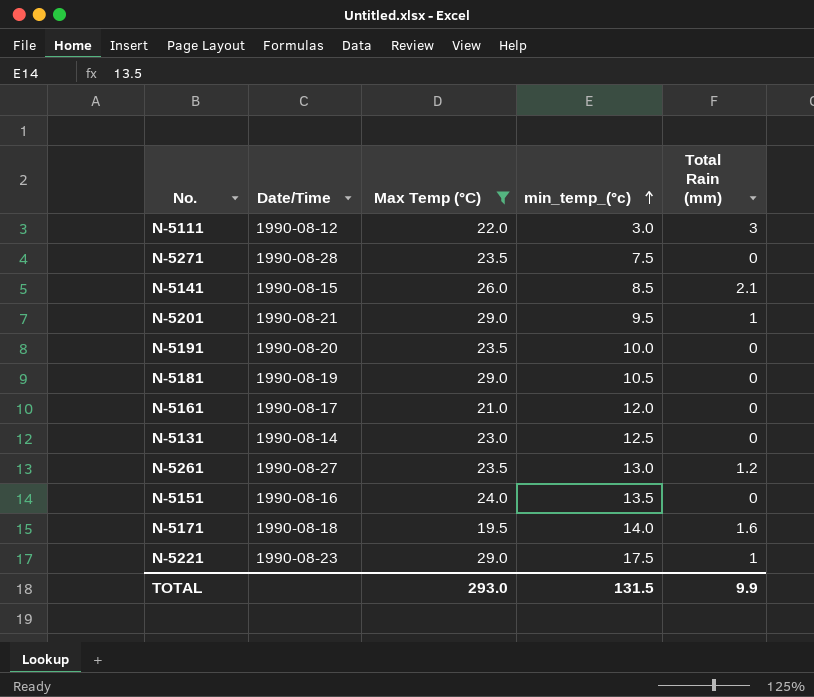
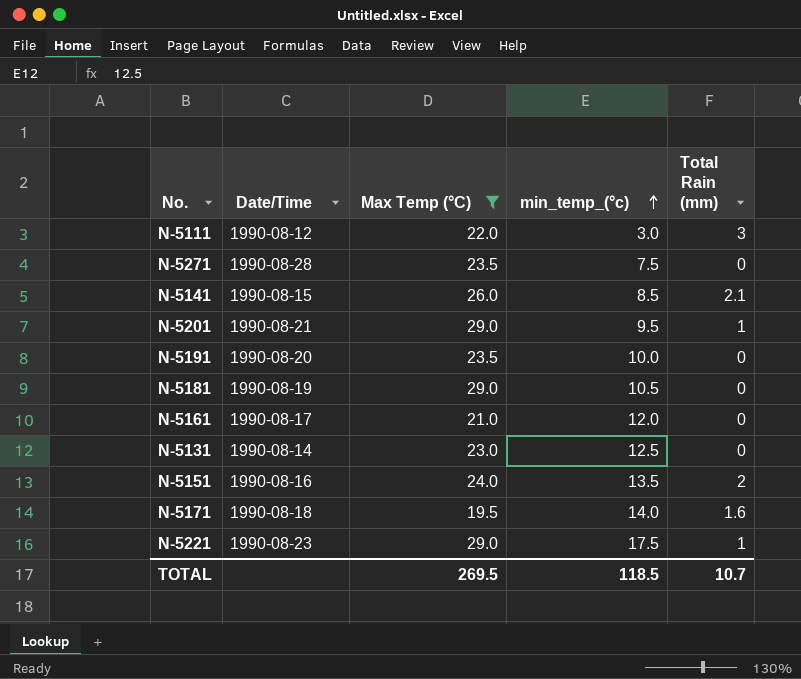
row N-5261: 1990-08-27 | 23.5 | 13.0 | 1.2 -> none
N-5151 | Total Rain (mm): 0 -> 2
TOTAL | Max Temp (°C): 293.0 -> 269.5
TOTAL | min_temp_(°c): 131.5 -> 118.5
TOTAL | Total Rain (mm): 9.9 -> 10.7

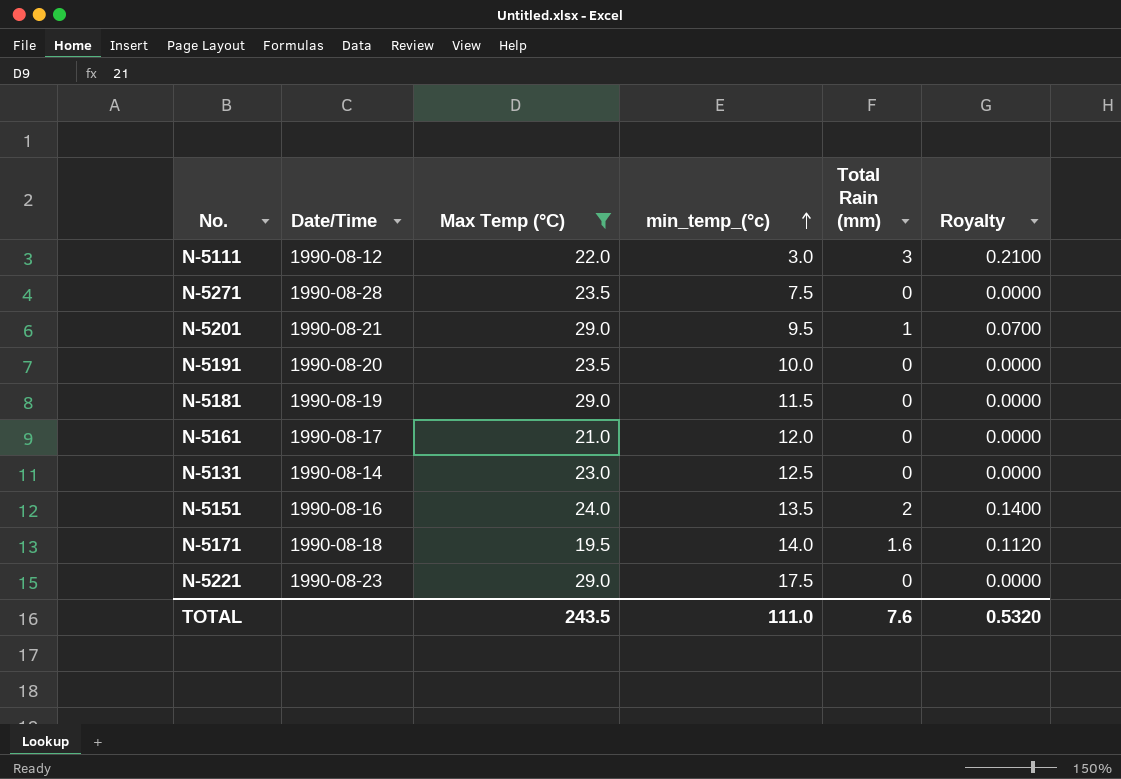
column Royalty | formula: none -> [Total Rain (mm)] * 0.07
row N-5141: 1990-08-15 | 26.0 | 8.5 | 2.1 -> none
N-5181 | min_temp_(°c): 10.5 -> 11.5
N-5221 | Total Rain (mm): 1 -> 0
TOTAL | Max Temp (°C): 269.5 -> 243.5
TOTAL | min_temp_(°c): 118.5 -> 111.0
TOTAL | Total Rain (mm): 10.7 -> 7.6

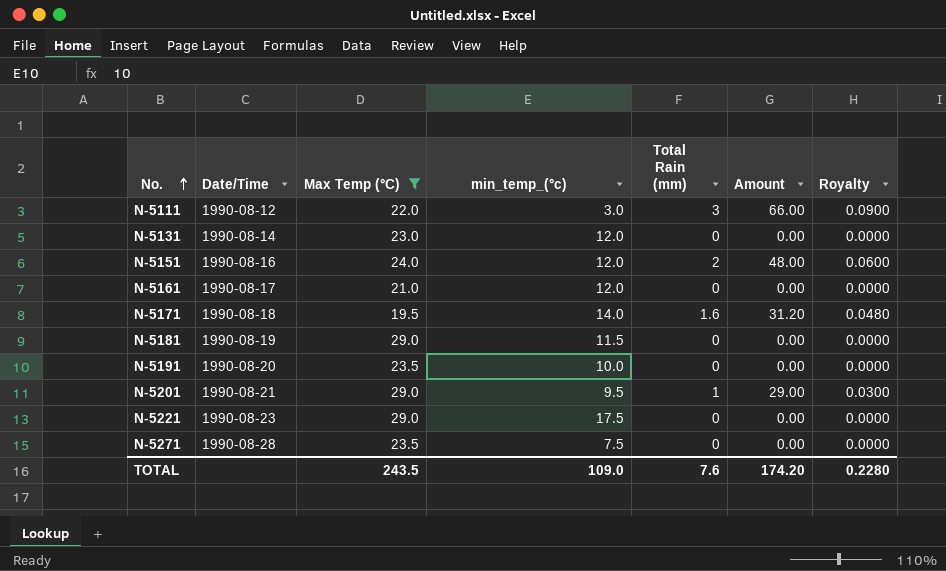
row order: min_temp_(°c) ascending -> No. ascending
column Amount | formula: none -> [Max Temp (°C)] * [Total Rain (mm)]
column Royalty | formula: [Total Rain (mm)] * 0.07 -> [Total Rain (mm)] * 0.03
N-5131 | min_temp_(°c): 12.5 -> 12.0
N-5151 | min_temp_(°c): 13.5 -> 12.0
TOTAL | min_temp_(°c): 111.0 -> 109.0
TOTAL | Royalty: 0.5320 -> 0.2280

